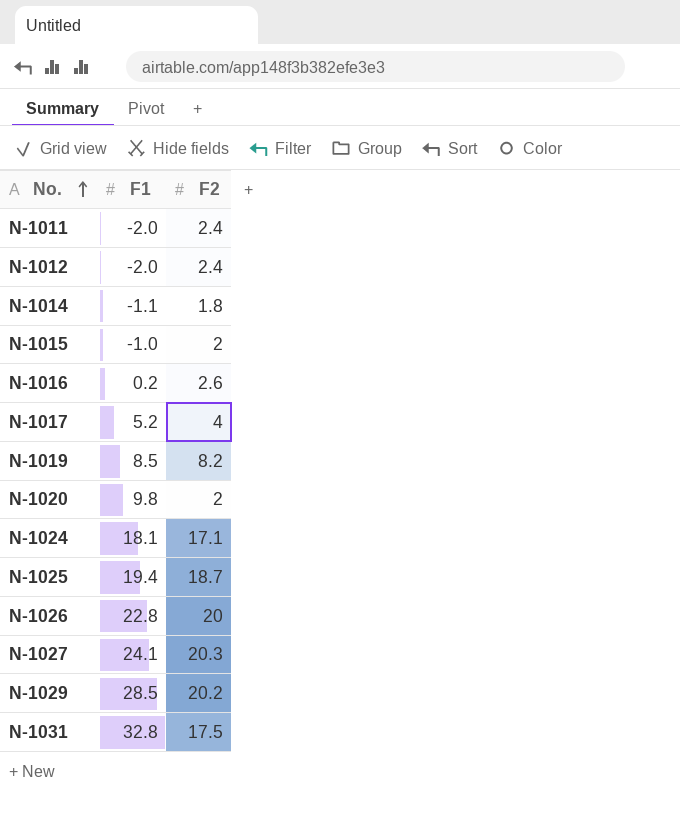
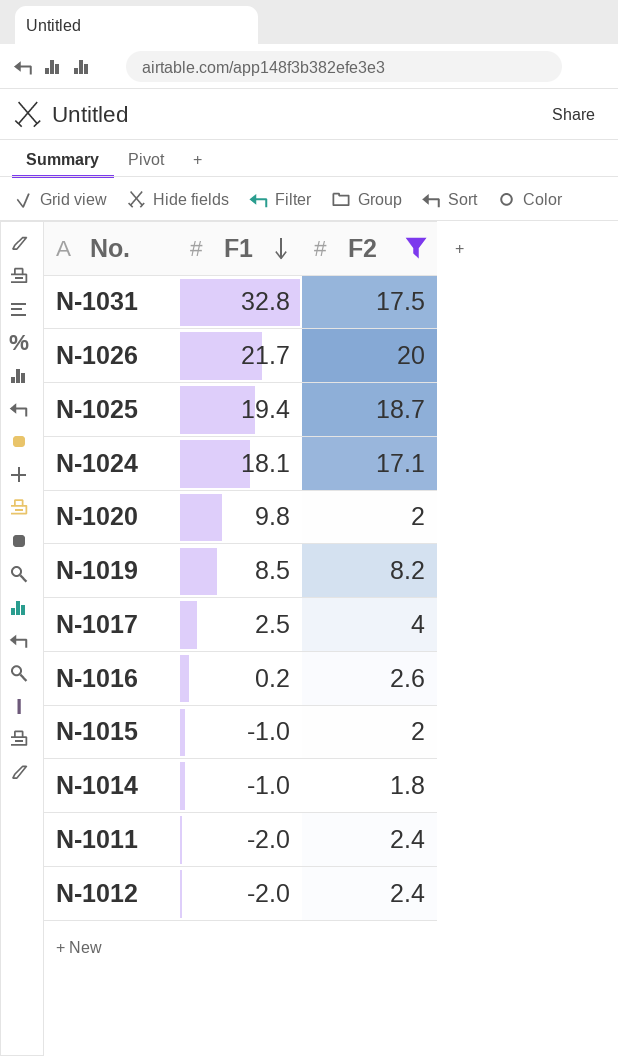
filter: none -> F2 <= 20
row order: No. ascending -> F1 descending
N-1026 | F1: 22.8 -> 21.7
N-1017 | F1: 5.2 -> 2.5
N-1014 | F1: -1.1 -> -1.0

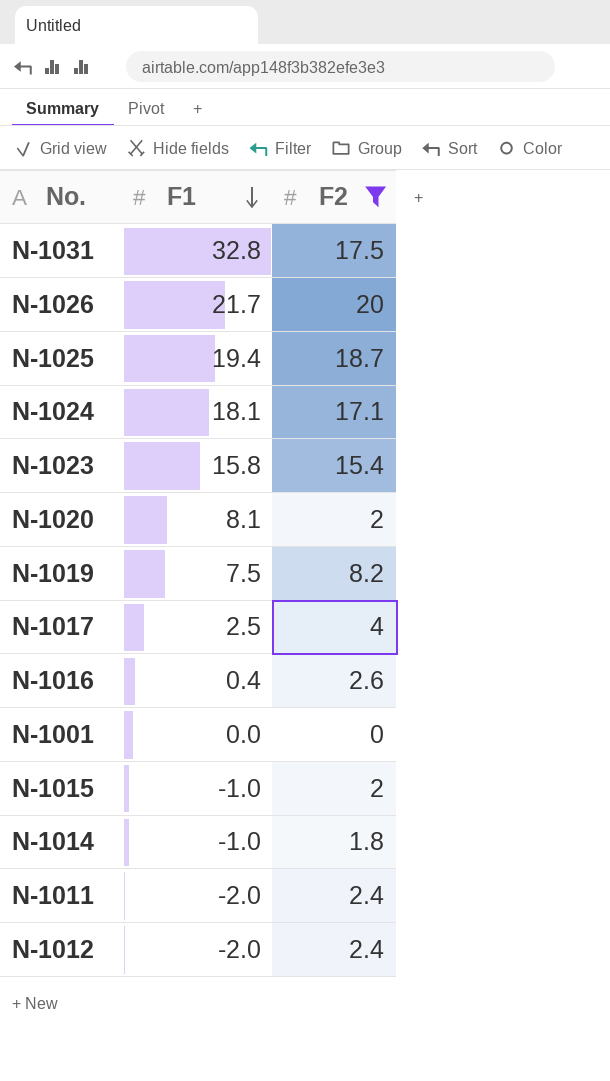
row N-1023: none -> 15.8 | 15.4
N-1020 | F1: 9.8 -> 8.1
N-1019 | F1: 8.5 -> 7.5
N-1016 | F1: 0.2 -> 0.4
row N-1001: none -> 0.0 | 0

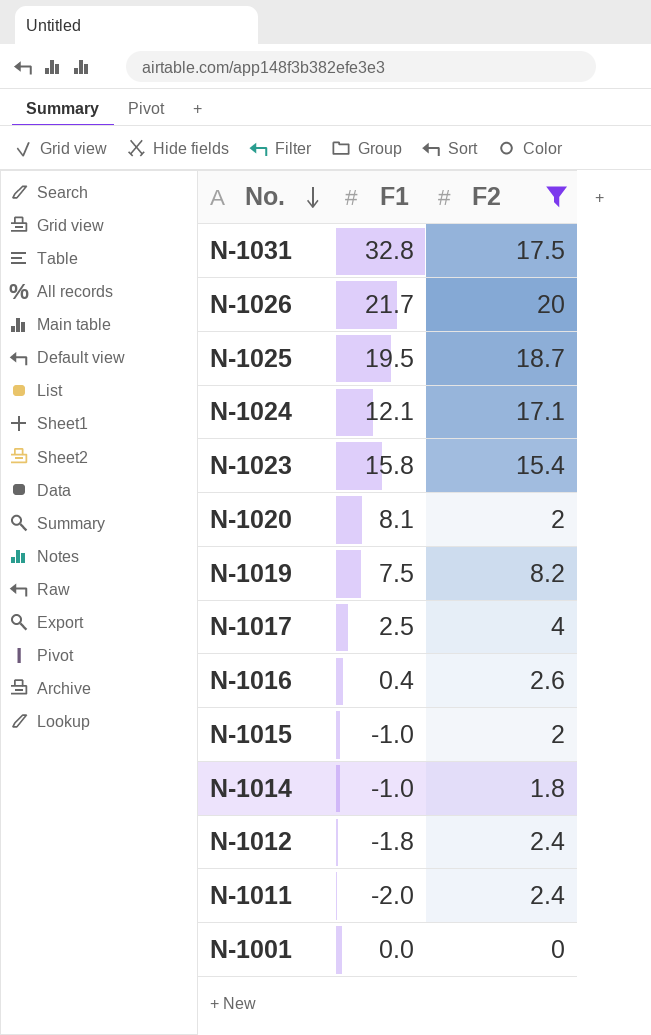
row order: F1 descending -> No. descending
N-1025 | F1: 19.4 -> 19.5
N-1024 | F1: 18.1 -> 12.1
N-1012 | F1: -2.0 -> -1.8

